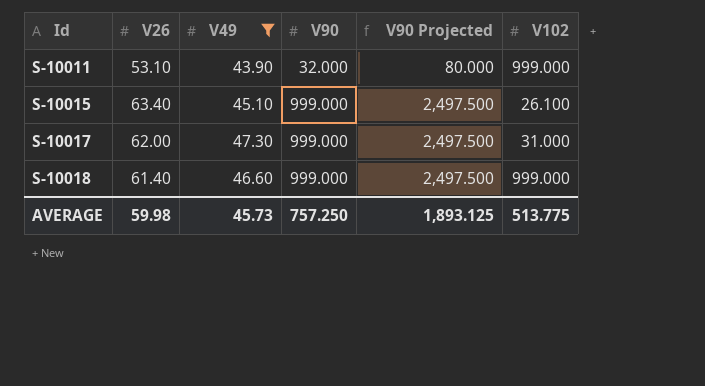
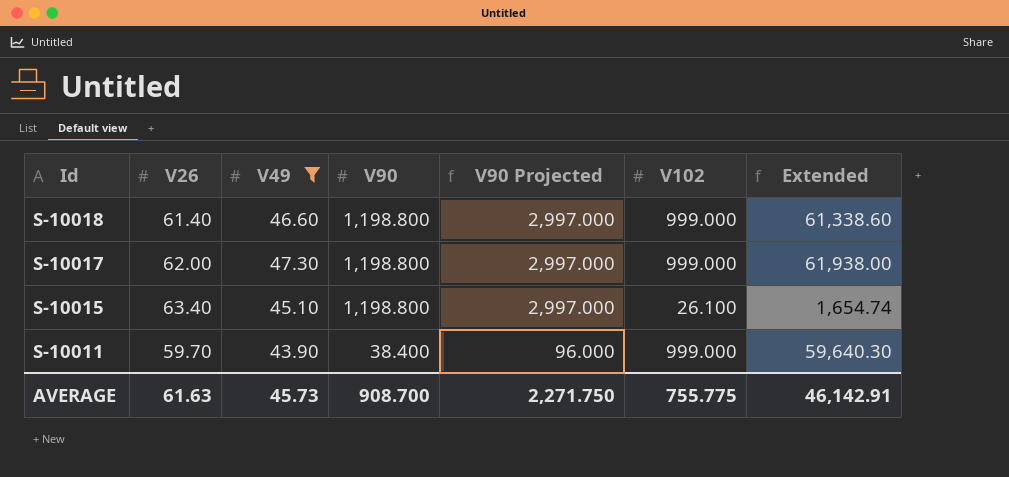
row order: Id ascending -> Id descending
column Extended | formula: none -> [V26] * [V102]
S-10018 | V90: 999.000 -> 1,198.800
S-10018 | V90 Projected: 2,497.500 -> 2,997.000
S-10017 | V90: 999.000 -> 1,198.800
S-10017 | V90 Projected: 2,497.500 -> 2,997.000
S-10017 | V102: 31.000 -> 999.000
S-10015 | V90: 999.000 -> 1,198.800
S-10015 | V90 Projected: 2,497.500 -> 2,997.000
S-10011 | V26: 53.10 -> 59.70
S-10011 | V90: 32.000 -> 38.400
S-10011 | V90 Projected: 80.000 -> 96.000
AVERAGE | V26: 59.98 -> 61.63
AVERAGE | V90: 757.250 -> 908.700
AVERAGE | V90 Projected: 1,893.125 -> 2,271.750
AVERAGE | V102: 513.775 -> 755.775

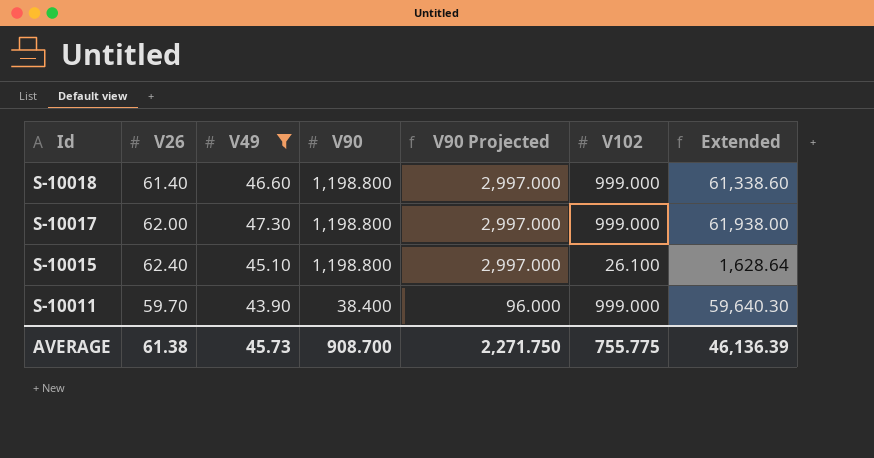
S-10015 | V26: 63.40 -> 62.40
S-10015 | Extended: 1,654.74 -> 1,628.64
AVERAGE | V26: 61.63 -> 61.38
AVERAGE | Extended: 46,142.91 -> 46,136.39

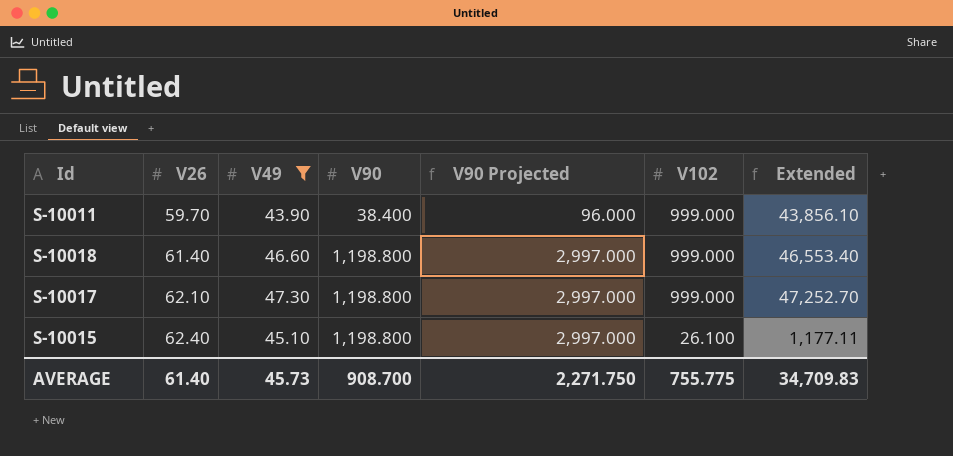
row order: Id descending -> V26 ascending
column Extended | formula: [V26] * [V102] -> [V49] * [V102]
S-10017 | V26: 62.00 -> 62.10
AVERAGE | V26: 61.38 -> 61.40
AVERAGE | Extended: 46,136.39 -> 34,709.83

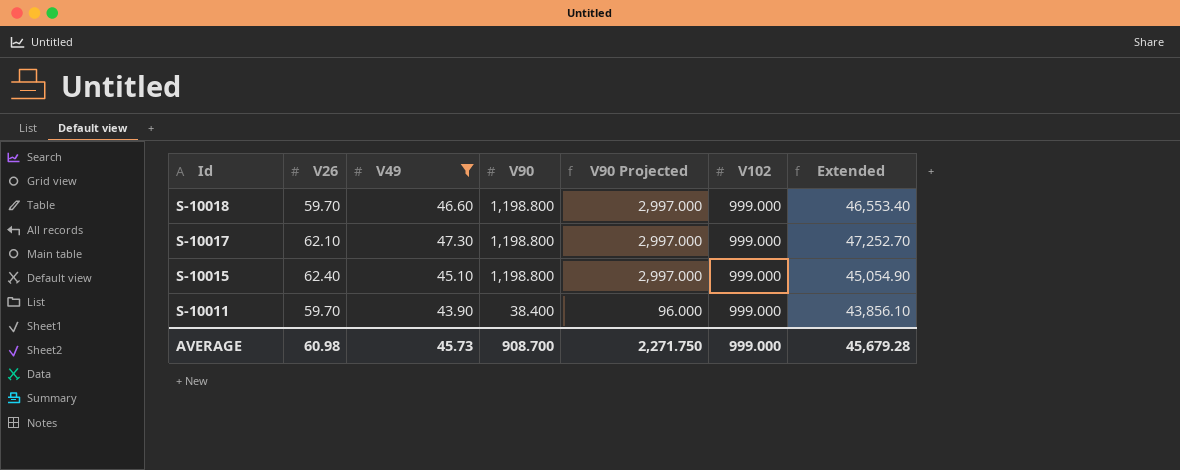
row order: V26 ascending -> Id descending
S-10018 | V26: 61.40 -> 59.70
S-10015 | V102: 26.100 -> 999.000
S-10015 | Extended: 1,177.11 -> 45,054.90
AVERAGE | V26: 61.40 -> 60.98
AVERAGE | V102: 755.775 -> 999.000
AVERAGE | Extended: 34,709.83 -> 45,679.28

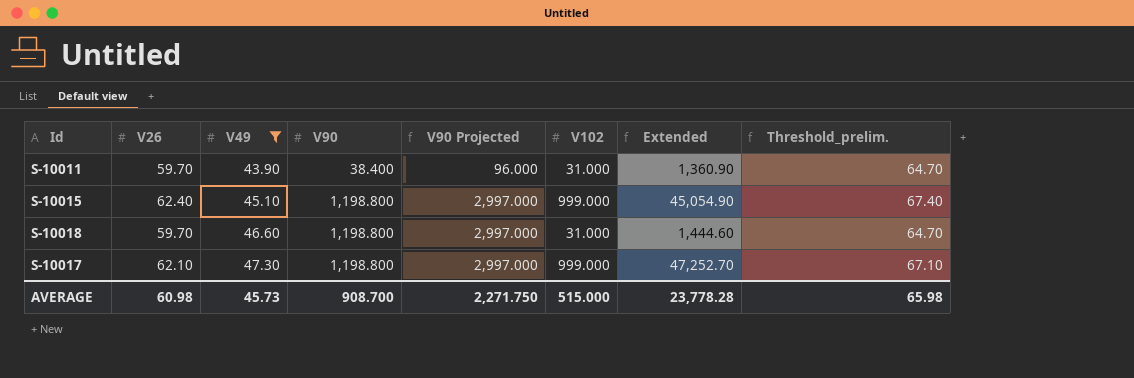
row order: Id descending -> V49 ascending
column Threshold_prelim. | formula: none -> [V26] + 5
S-10011 | V102: 999.000 -> 31.000
S-10011 | Extended: 43,856.10 -> 1,360.90
S-10018 | V102: 999.000 -> 31.000
S-10018 | Extended: 46,553.40 -> 1,444.60
AVERAGE | V102: 999.000 -> 515.000
AVERAGE | Extended: 45,679.28 -> 23,778.28

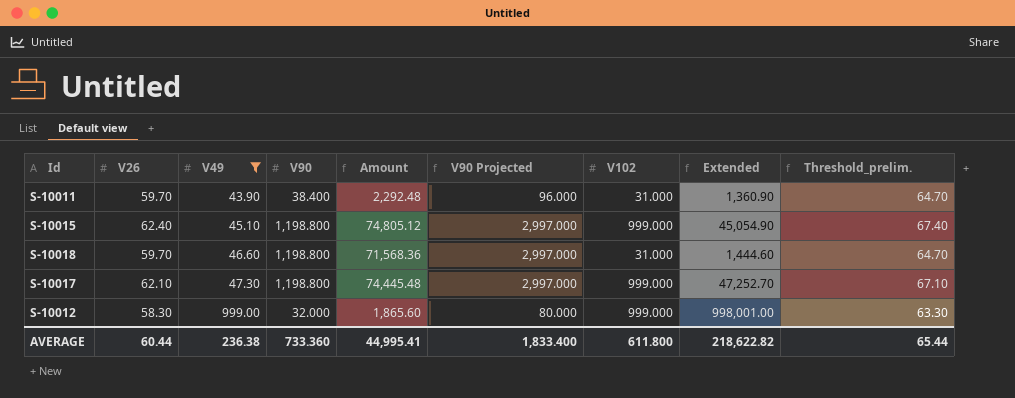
column Amount | formula: none -> [V26] * [V90]
row S-10012: none -> 58.30 | 999.00 | 32.000 | 1,865.60 | 80.000 | 999.000 | 998,001.00 | 63.30
AVERAGE | V26: 60.98 -> 60.44
AVERAGE | V49: 45.73 -> 236.38
AVERAGE | V90: 908.700 -> 733.360
AVERAGE | V90 Projected: 2,271.750 -> 1,833.400
AVERAGE | V102: 515.000 -> 611.800
AVERAGE | Extended: 23,778.28 -> 218,622.82
AVERAGE | Threshold_prelim.: 65.98 -> 65.44

